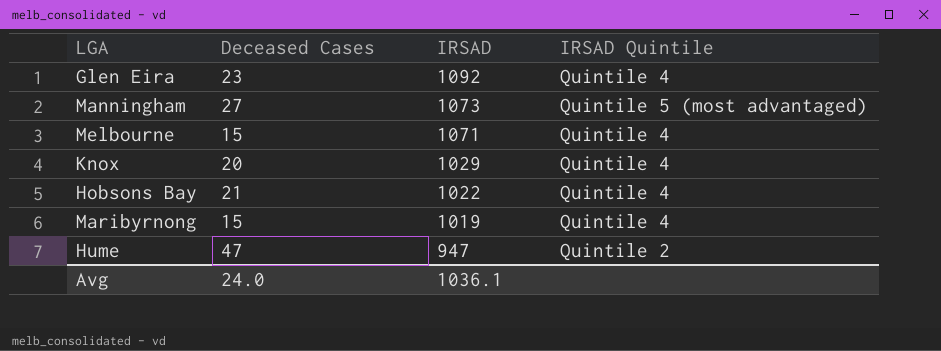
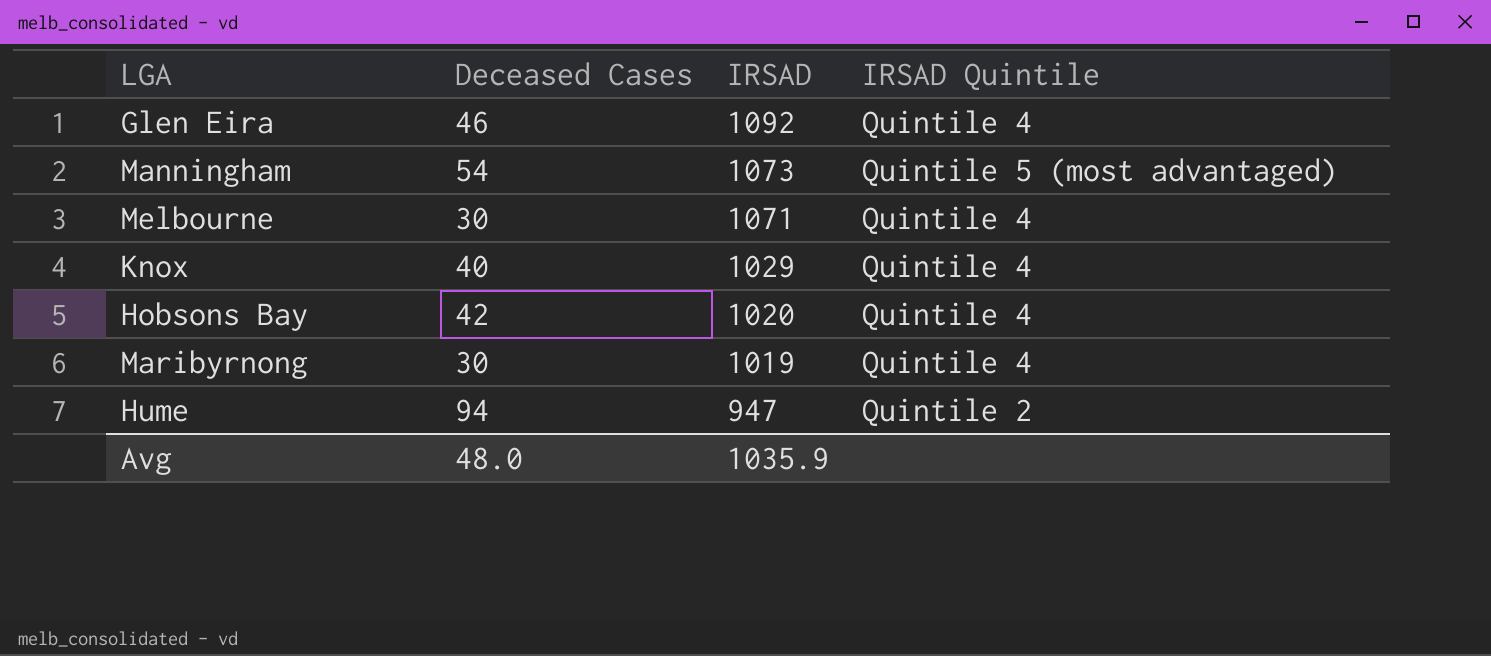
Glen Eira | Deceased Cases: 23 -> 46
Manningham | Deceased Cases: 27 -> 54
Melbourne | Deceased Cases: 15 -> 30
Knox | Deceased Cases: 20 -> 40
Hobsons Bay | Deceased Cases: 21 -> 42
Hobsons Bay | IRSAD: 1022 -> 1020
Maribyrnong | Deceased Cases: 15 -> 30
Hume | Deceased Cases: 47 -> 94
Avg | Deceased Cases: 24.0 -> 48.0
Avg | IRSAD: 1036.1 -> 1035.9

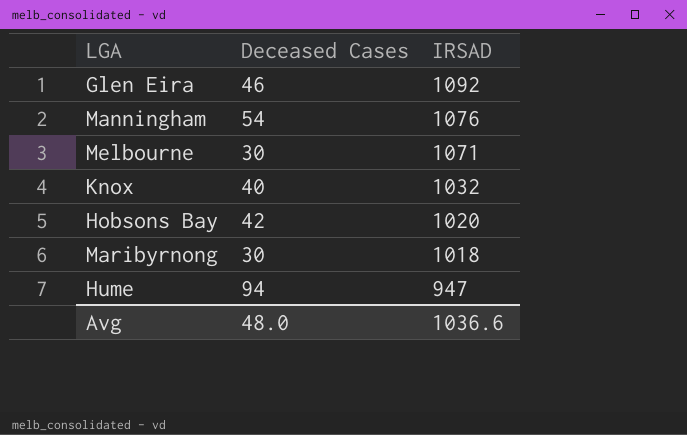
column IRSAD Quintile | position: 4 -> none
Manningham | IRSAD: 1073 -> 1076
Knox | IRSAD: 1029 -> 1032
Maribyrnong | IRSAD: 1019 -> 1018
Avg | IRSAD: 1035.9 -> 1036.6

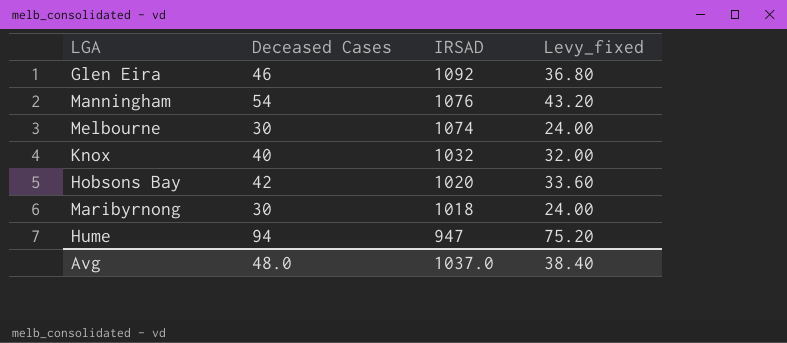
column Levy_fixed | formula: none -> [Deceased Cases] * 0.8
Melbourne | IRSAD: 1071 -> 1074
Avg | IRSAD: 1036.6 -> 1037.0

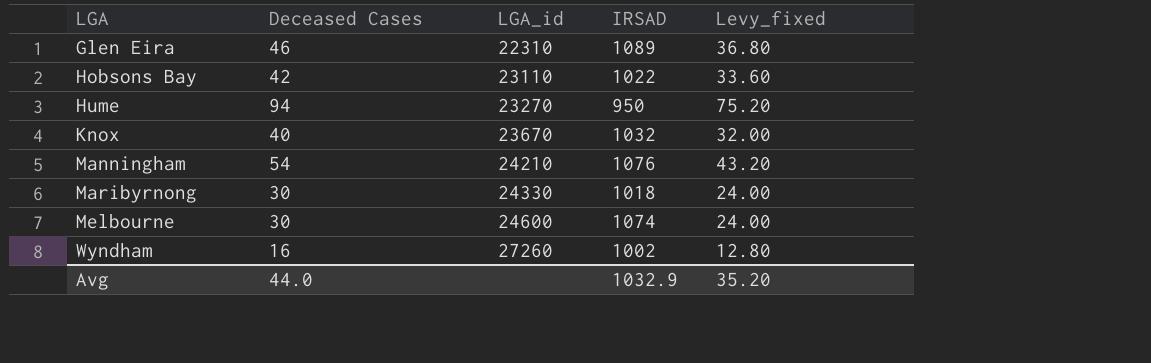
row order: IRSAD descending -> LGA ascending
column LGA_id | position: none -> 3
Glen Eira | IRSAD: 1092 -> 1089
Hobsons Bay | IRSAD: 1020 -> 1022
Hume | IRSAD: 947 -> 950
row Wyndham: none -> 16 | 27260 | 1002 | 12.80
Avg | Deceased Cases: 48.0 -> 44.0
Avg | IRSAD: 1037.0 -> 1032.9
Avg | Levy_fixed: 38.40 -> 35.20

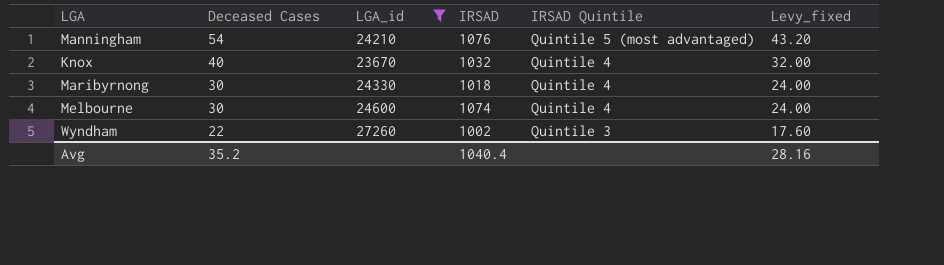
filter: none -> LGA_id >= 23670
row order: LGA ascending -> Deceased Cases descending
column IRSAD Quintile | position: none -> 5
Wyndham | Deceased Cases: 16 -> 22
Wyndham | Levy_fixed: 12.80 -> 17.60
Avg | Deceased Cases: 44.0 -> 35.2
Avg | IRSAD: 1032.9 -> 1040.4
Avg | Levy_fixed: 35.20 -> 28.16

